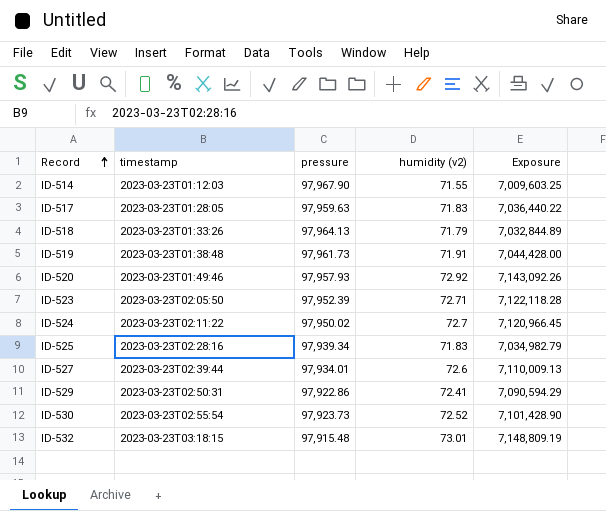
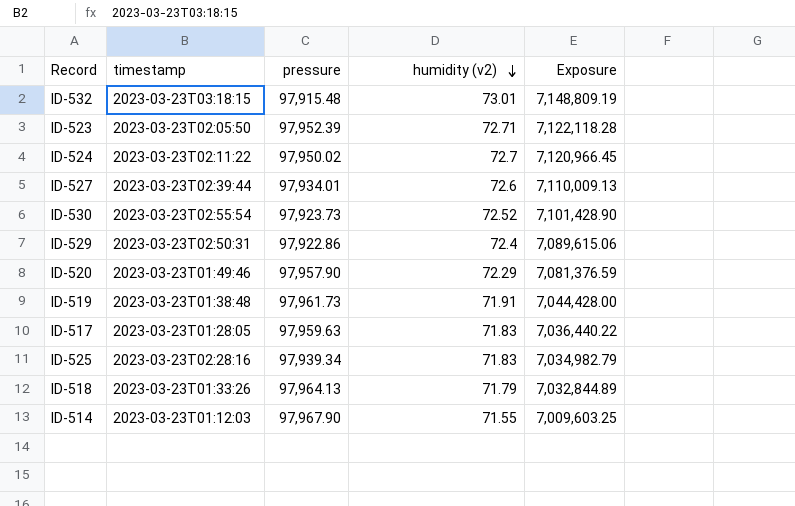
row order: Record ascending -> humidity (v2) descending
ID-529 | humidity (v2): 72.41 -> 72.4
ID-529 | Exposure: 7,090,594.29 -> 7,089,615.06
ID-520 | pressure: 97,957.93 -> 97,957.90
ID-520 | humidity (v2): 72.92 -> 72.29
ID-520 | Exposure: 7,143,092.26 -> 7,081,376.59

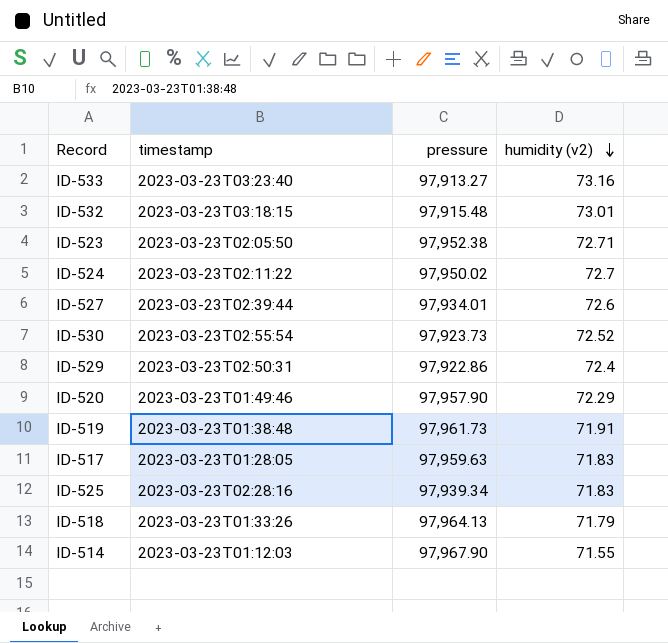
column Exposure | formula: [pressure] * [humidity (v2)] -> none
row ID-533: none -> 2023-03-23T03:23:40 | 97,913.27 | 73.16
ID-523 | pressure: 97,952.39 -> 97,952.38

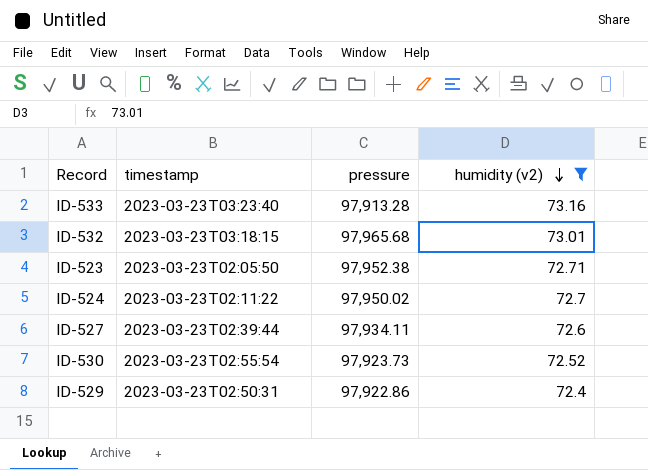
filter: none -> humidity (v2) >= 72.4
ID-533 | pressure: 97,913.27 -> 97,913.28
ID-532 | pressure: 97,915.48 -> 97,965.68
ID-527 | pressure: 97,934.01 -> 97,934.11

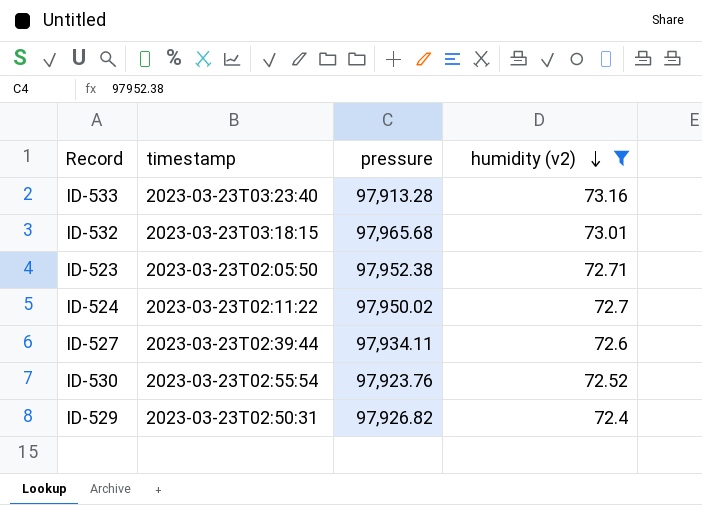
ID-530 | pressure: 97,923.73 -> 97,923.76
ID-529 | pressure: 97,922.86 -> 97,926.82

